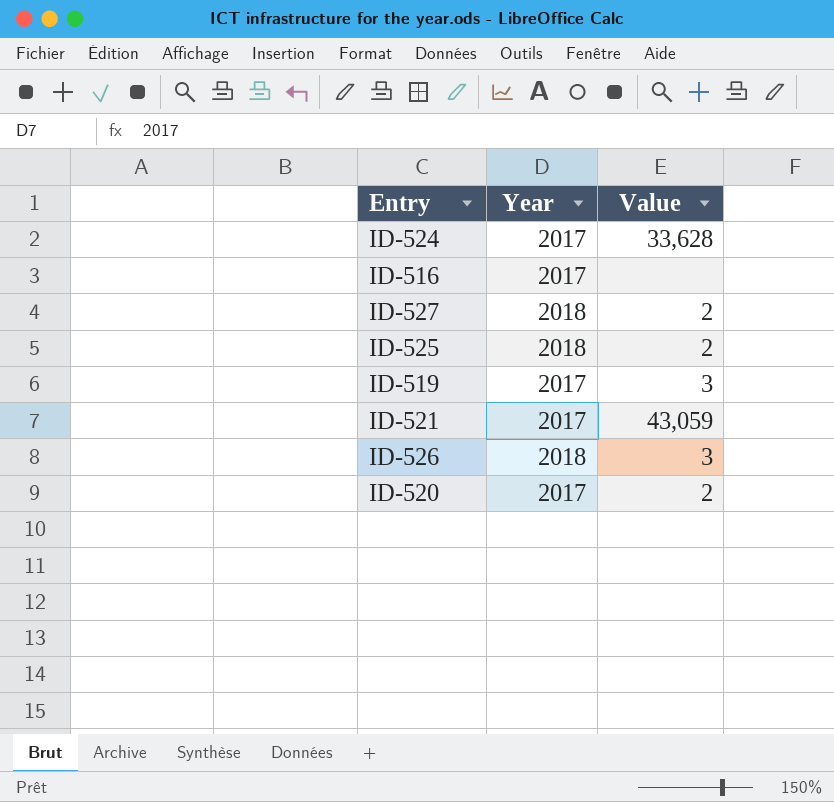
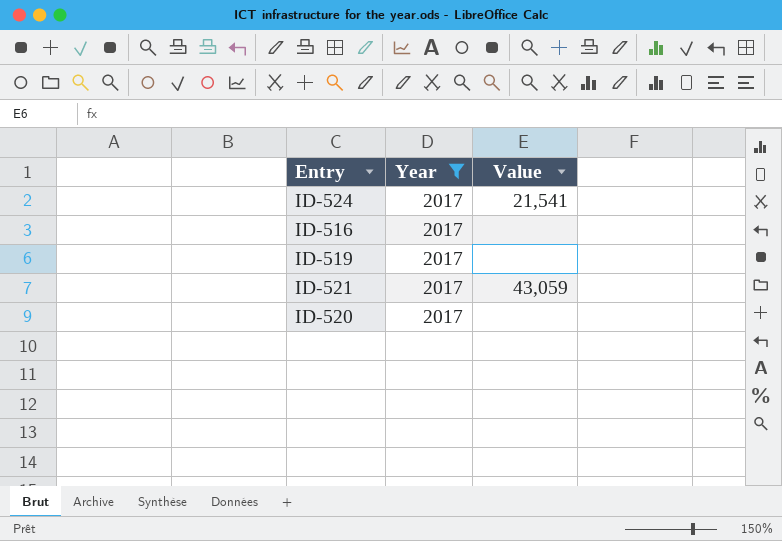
filter: none -> Year = 2017
ID-524 | Value: 33,628 -> 21,541
ID-519 | Value: 3 -> none
ID-520 | Value: 2 -> none

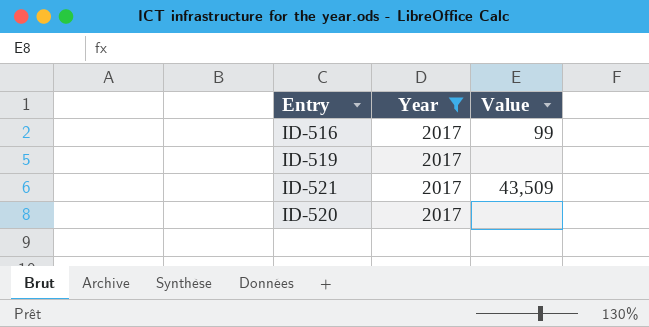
row ID-524: 2017 | 21,541 -> none
ID-516 | Value: none -> 99
ID-521 | Value: 43,059 -> 43,509

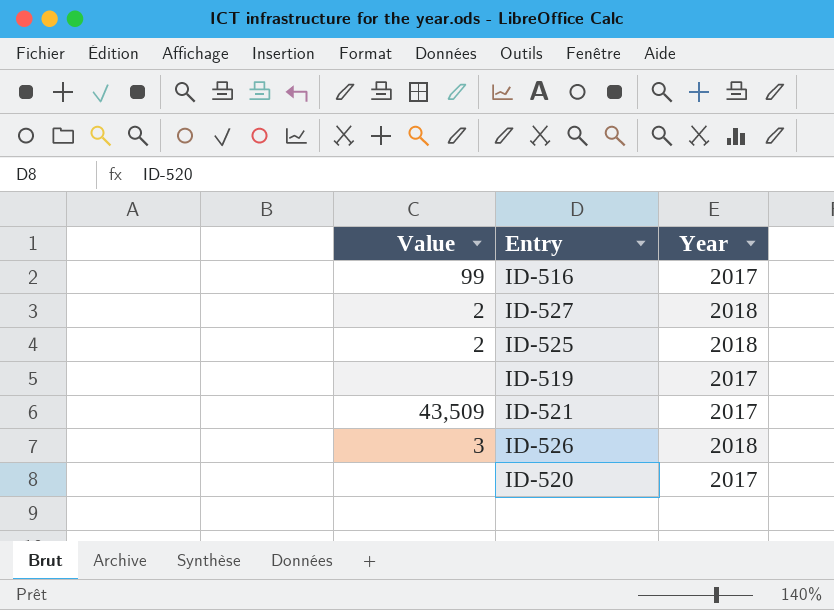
filter: Year = 2017 -> none
column Value | position: 3 -> 1

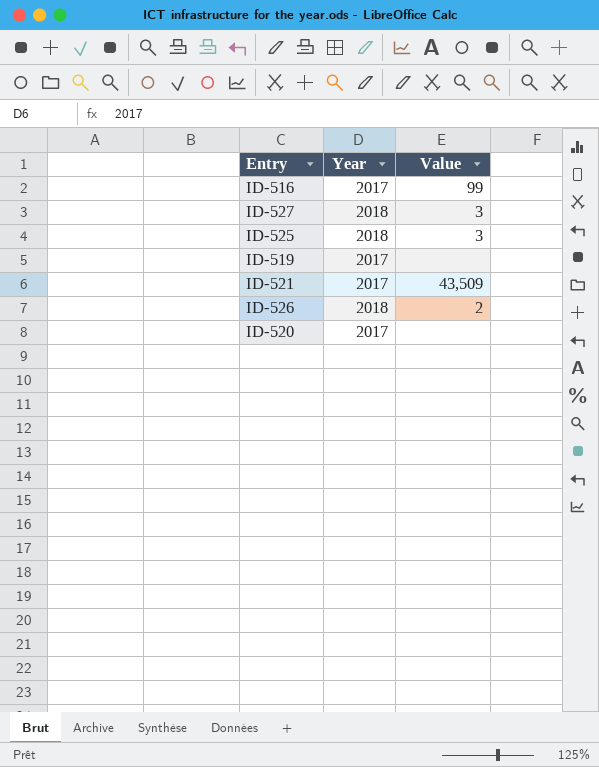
column Value | position: 1 -> 3
ID-527 | Value: 2 -> 3
ID-525 | Value: 2 -> 3
ID-526 | Value: 3 -> 2

